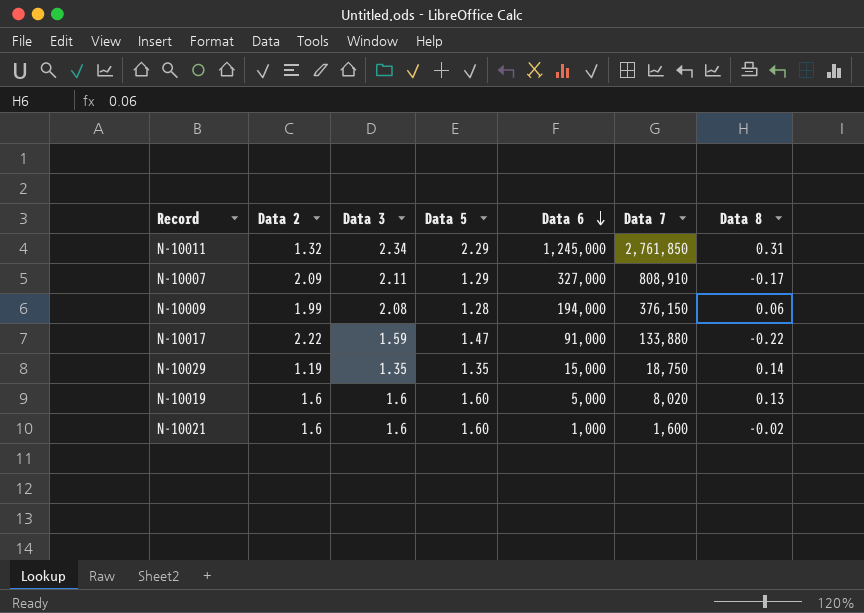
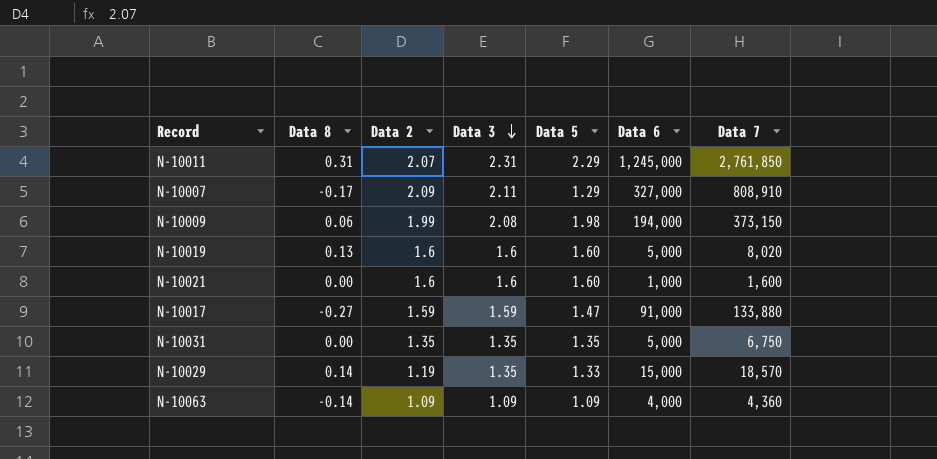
row order: Data 6 descending -> Data 3 descending
column Data 8 | position: 7 -> 2
N-10011 | Data 2: 1.32 -> 2.07
N-10011 | Data 3: 2.34 -> 2.31
N-10009 | Data 5: 1.28 -> 1.98
N-10009 | Data 7: 376,150 -> 373,150
N-10021 | Data 8: -0.02 -> 0.00
N-10017 | Data 8: -0.22 -> -0.27
N-10017 | Data 2: 2.22 -> 1.59
row N-10031: none -> 0.00 | 1.35 | 1.35 | 1.35 | 5,000 | 6,750
N-10029 | Data 5: 1.35 -> 1.33
N-10029 | Data 7: 18,750 -> 18,570
row N-10063: none -> -0.14 | 1.09 | 1.09 | 1.09 | 4,000 | 4,360

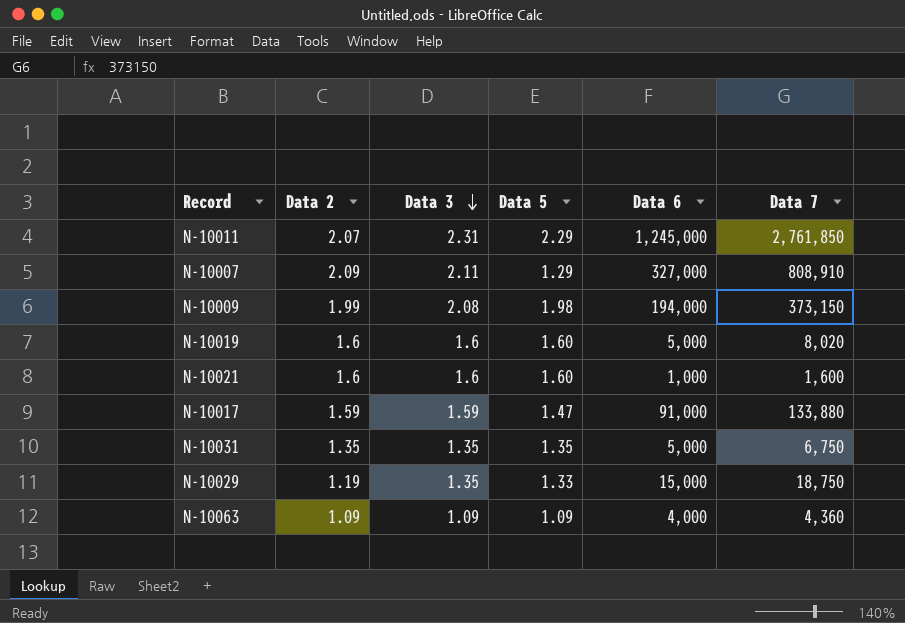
column Data 8 | position: 2 -> none
N-10029 | Data 7: 18,570 -> 18,750

